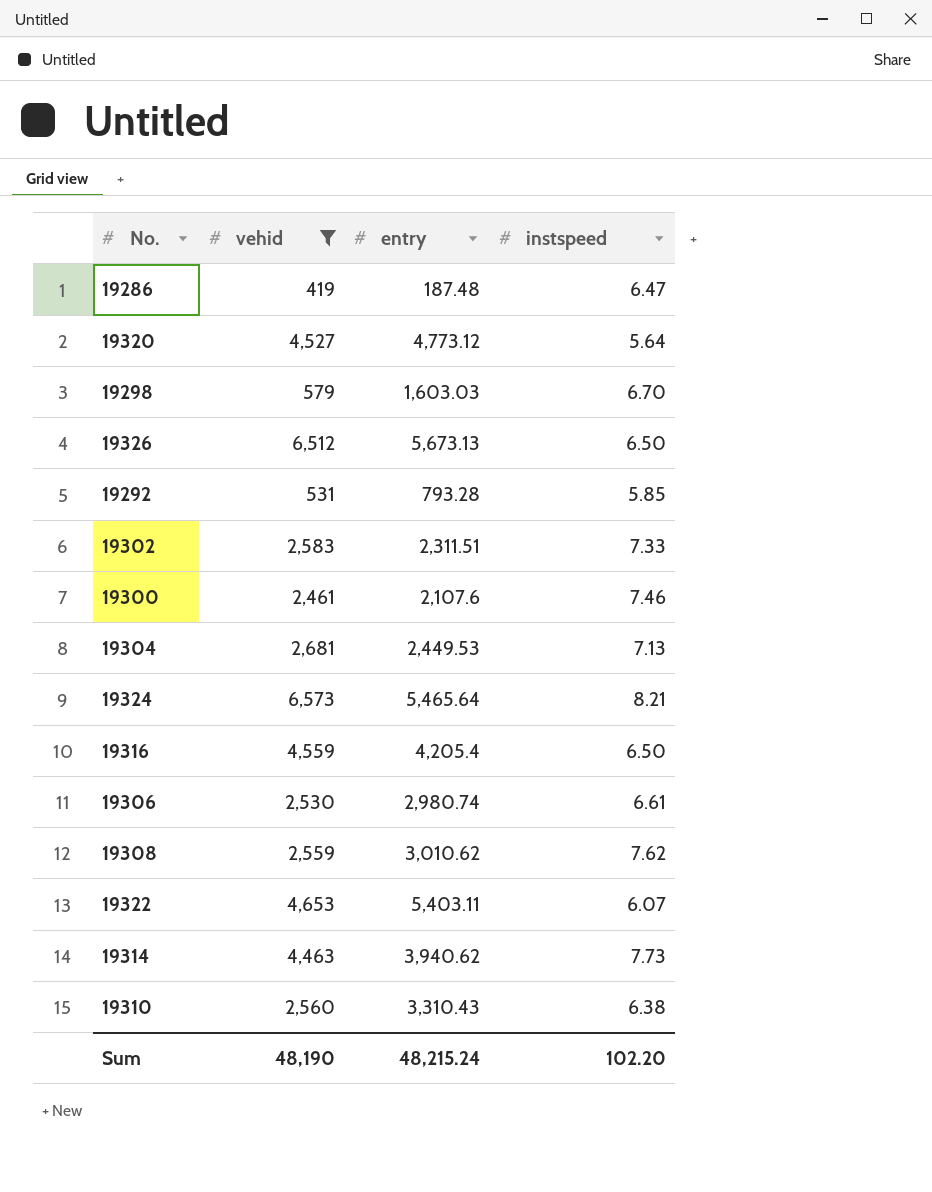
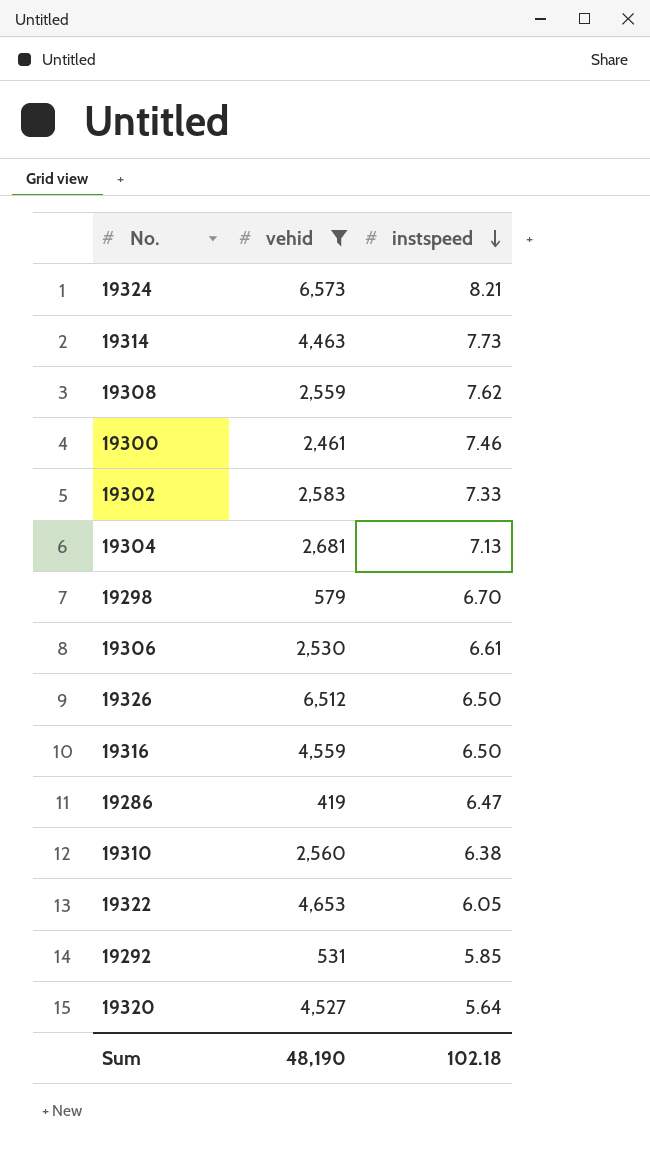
row order: none -> instspeed descending
column entry | position: 3 -> none
19322 | instspeed: 6.07 -> 6.05
Sum | instspeed: 102.20 -> 102.18

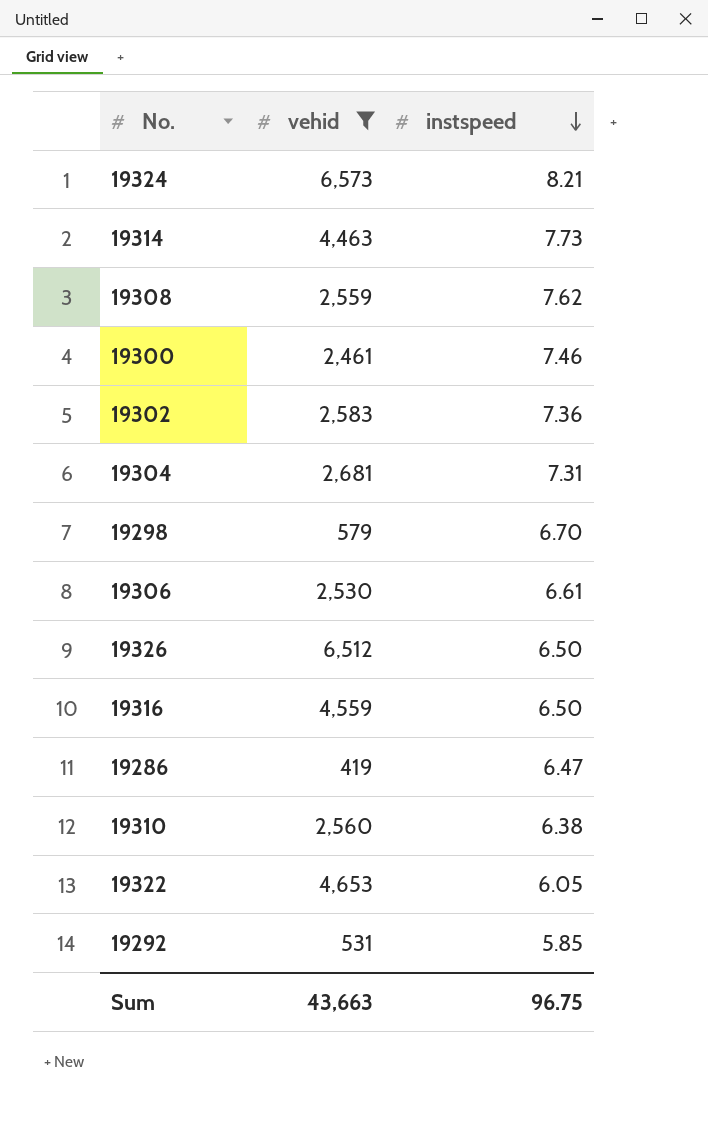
row 19320: 4,527 | 5.64 -> none
19302 | instspeed: 7.33 -> 7.36
19304 | instspeed: 7.13 -> 7.31
Sum | vehid: 48,190 -> 43,663
Sum | instspeed: 102.18 -> 96.75

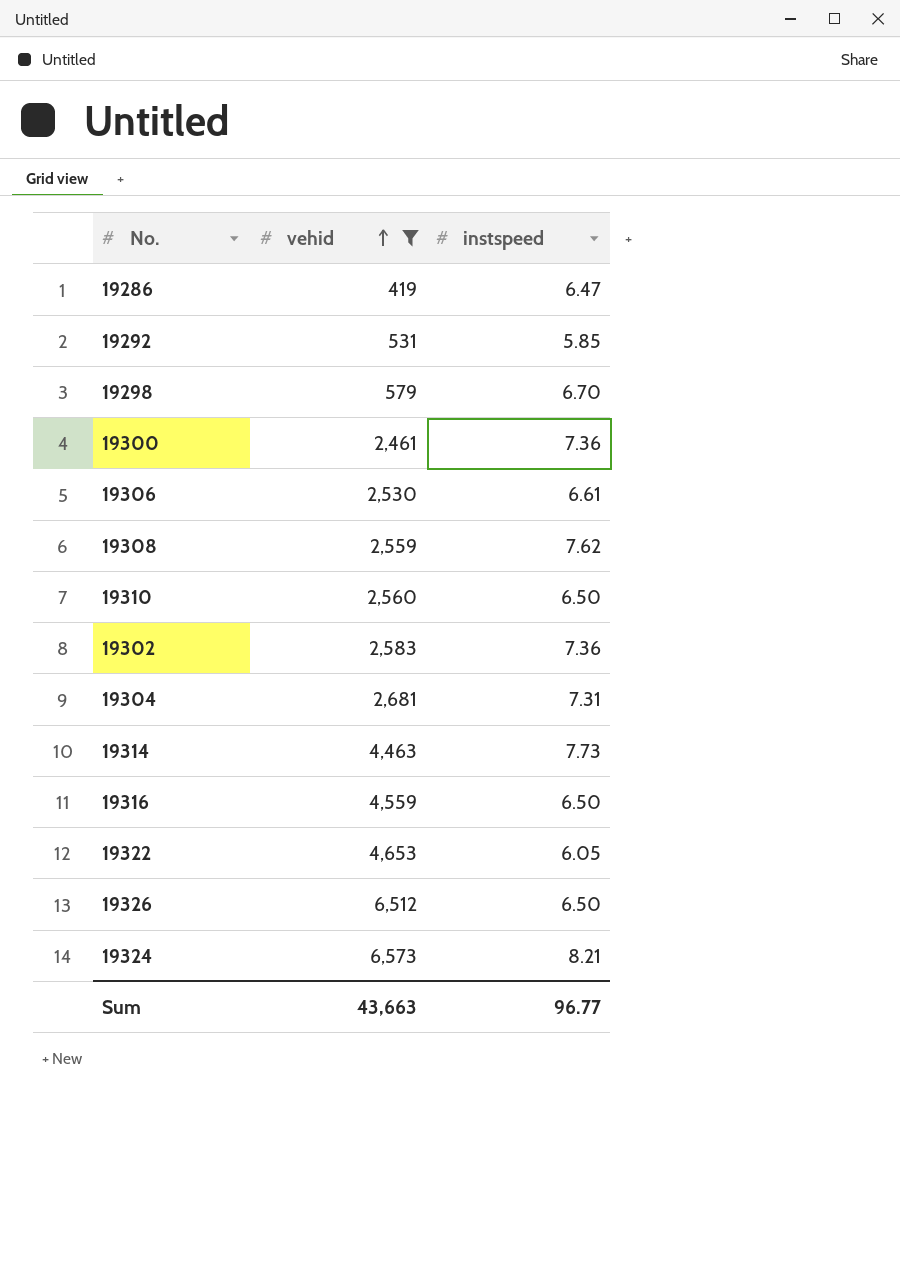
row order: instspeed descending -> vehid ascending
19300 | instspeed: 7.46 -> 7.36
19310 | instspeed: 6.38 -> 6.50
Sum | instspeed: 96.75 -> 96.77

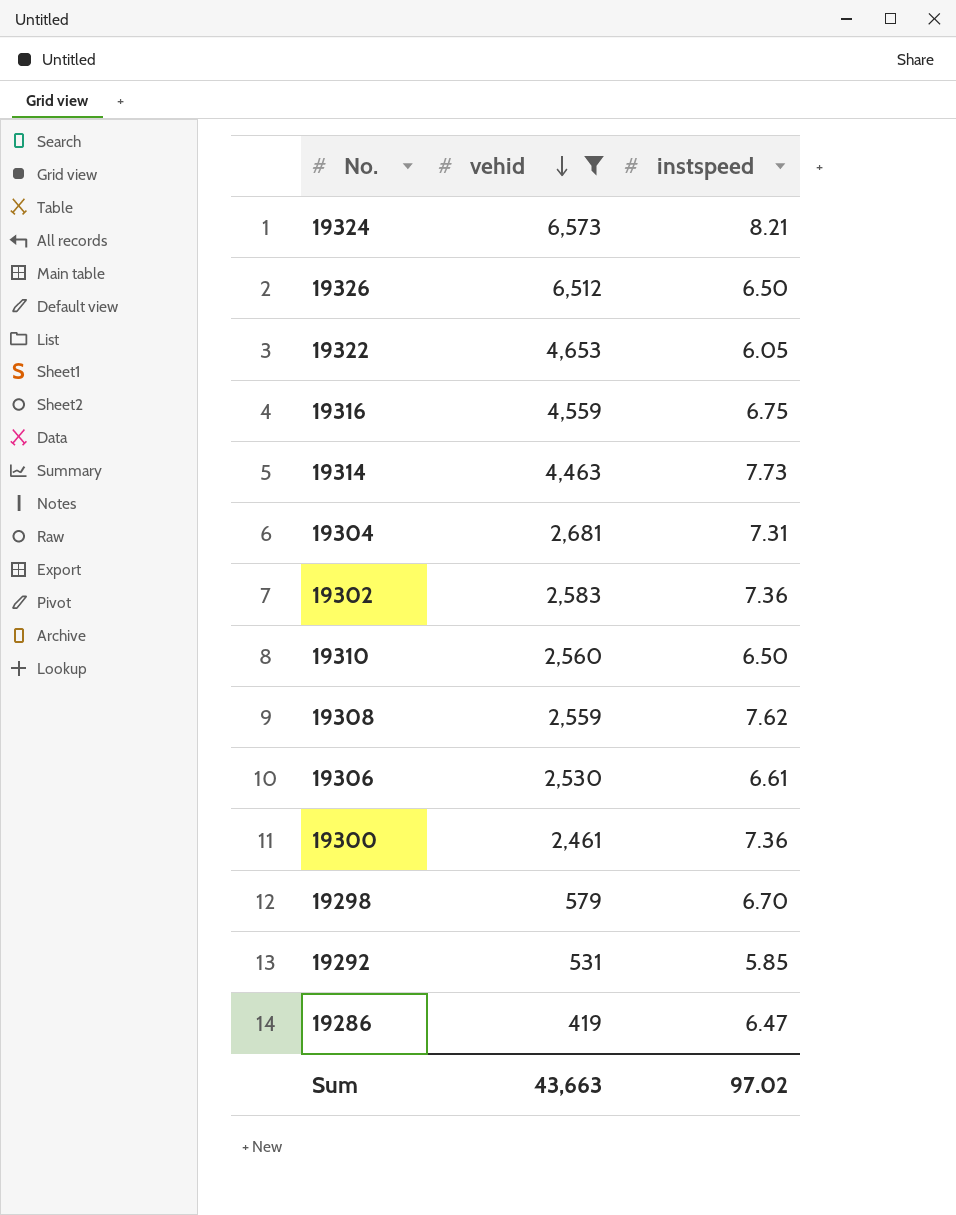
row order: vehid ascending -> vehid descending
19316 | instspeed: 6.50 -> 6.75
Sum | instspeed: 96.77 -> 97.02

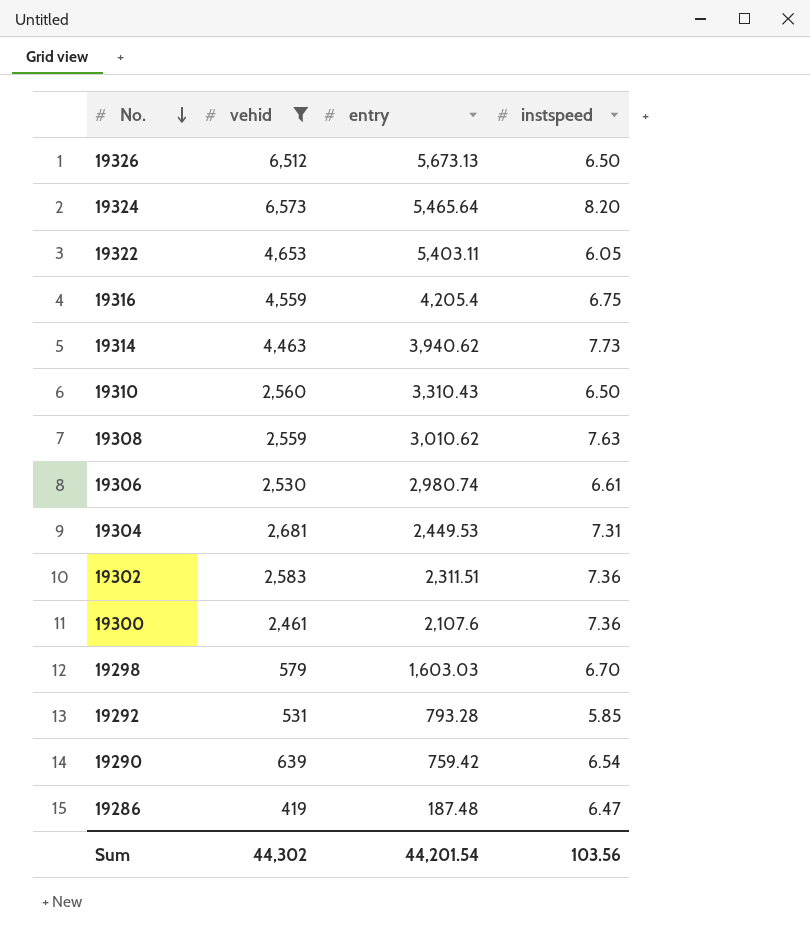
row order: vehid descending -> No. descending
column entry | position: none -> 3
19324 | instspeed: 8.21 -> 8.20
19308 | instspeed: 7.62 -> 7.63
row 19290: none -> 639 | 759.42 | 6.54
Sum | vehid: 43,663 -> 44,302
Sum | instspeed: 97.02 -> 103.56

